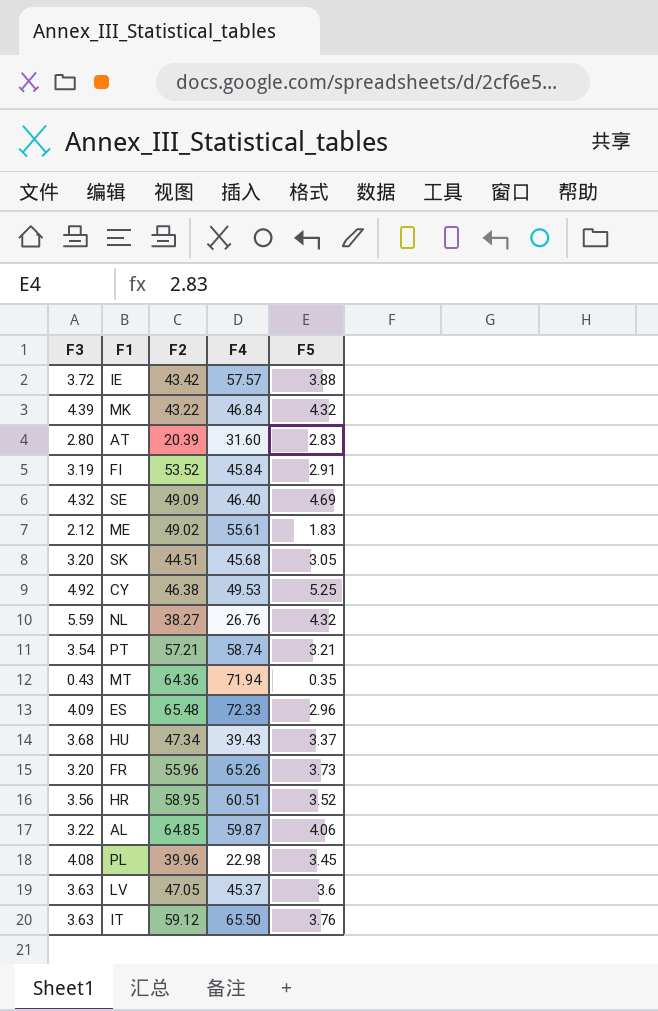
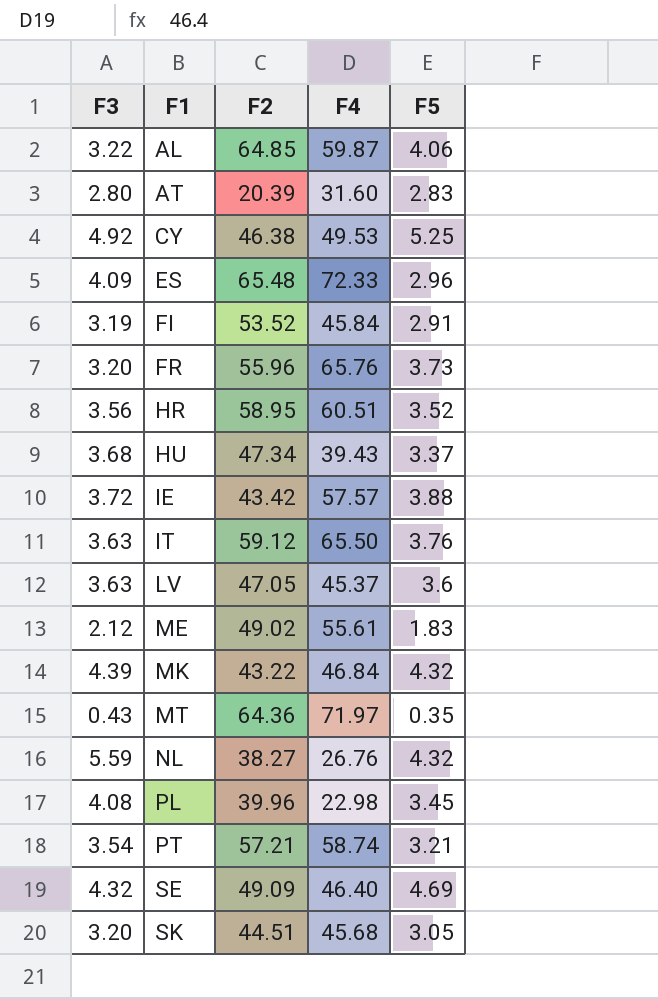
row order: none -> F1 ascending
FR | F4: 65.26 -> 65.76
MT | F4: 71.94 -> 71.97

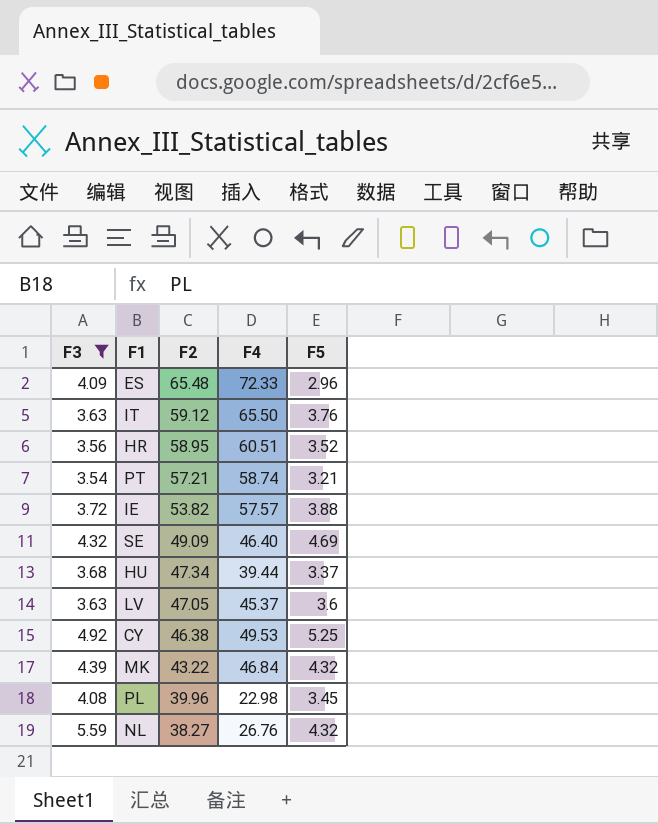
filter: none -> F3 >= 3.54
row order: F1 ascending -> F2 descending
IE | F2: 43.42 -> 53.82
HU | F4: 39.43 -> 39.44

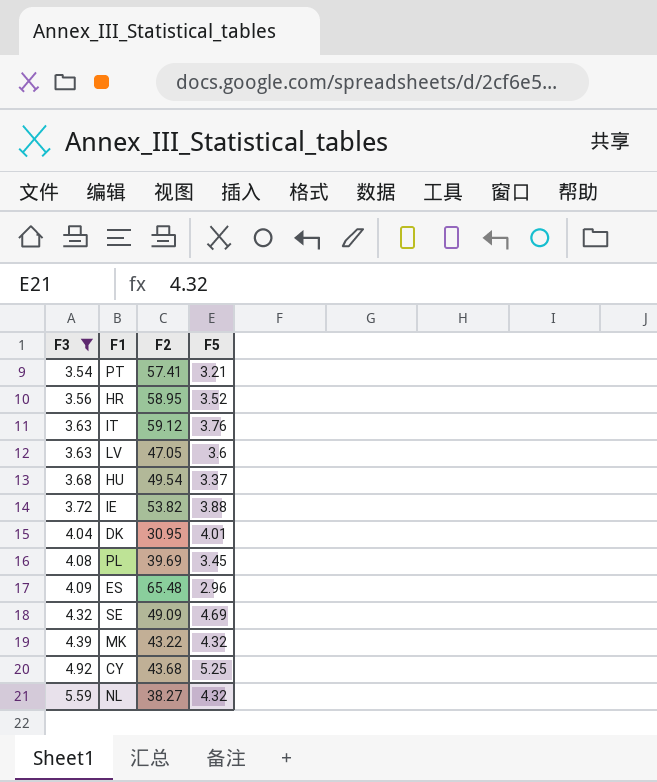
row order: F2 descending -> F3 ascending
column F4 | position: 4 -> none
PT | F2: 57.21 -> 57.41
HU | F2: 47.34 -> 49.54
row DK: none -> 4.04 | 30.95 | 4.01
PL | F2: 39.96 -> 39.69
CY | F2: 46.38 -> 43.68

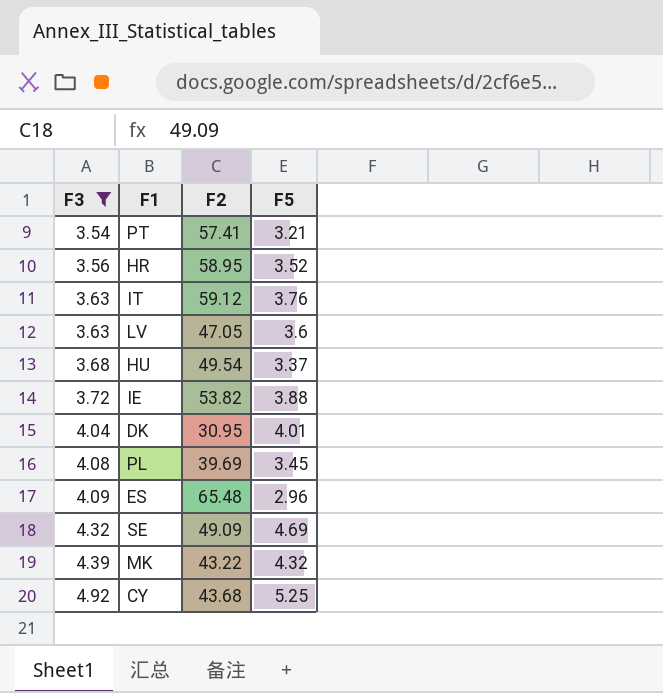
row NL: 5.59 | 38.27 | 4.32 -> none

